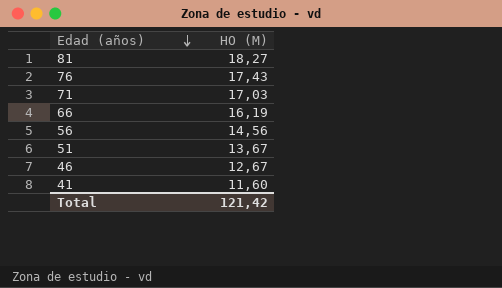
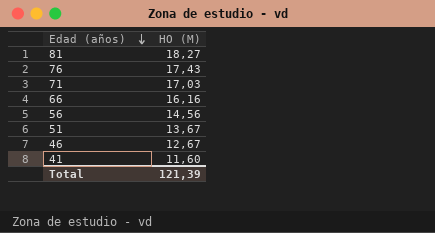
66 | HO (M): 16,19 -> 16,16
Total | HO (M): 121,42 -> 121,39

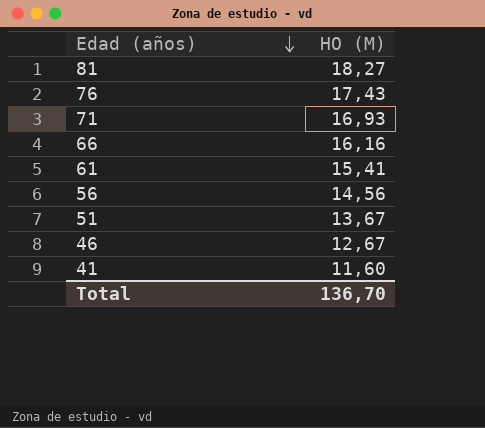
71 | HO (M): 17,03 -> 16,93
row 61: none -> 15,41
Total | HO (M): 121,39 -> 136,70

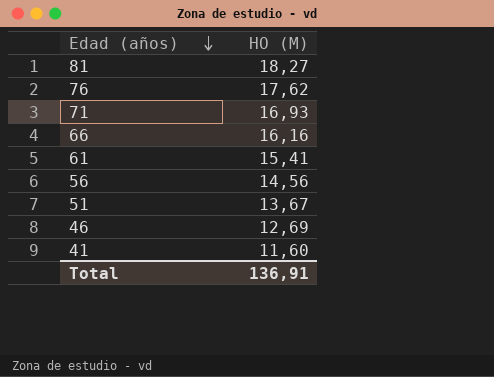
76 | HO (M): 17,43 -> 17,62
46 | HO (M): 12,67 -> 12,69
Total | HO (M): 136,70 -> 136,91

